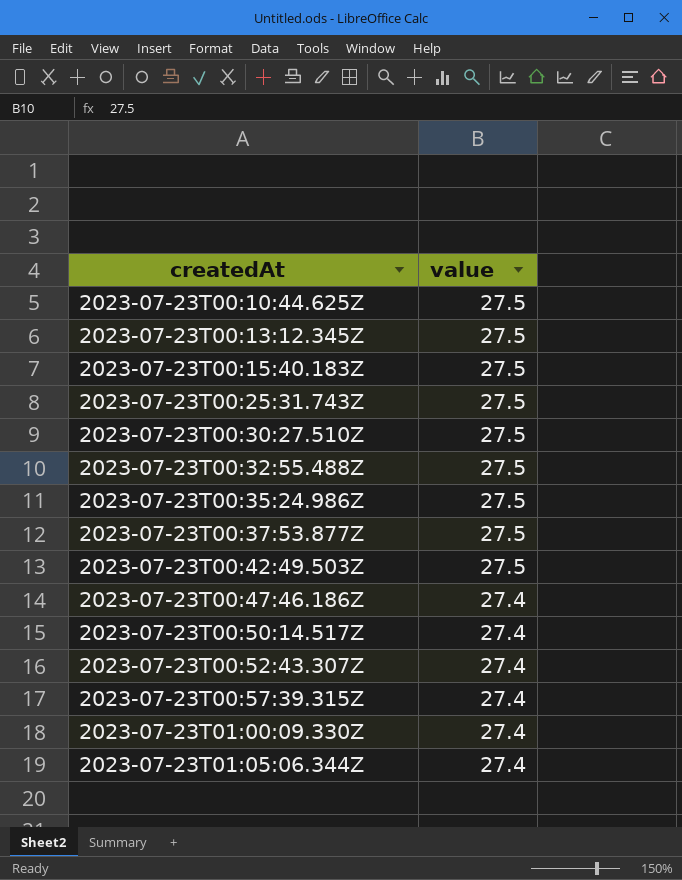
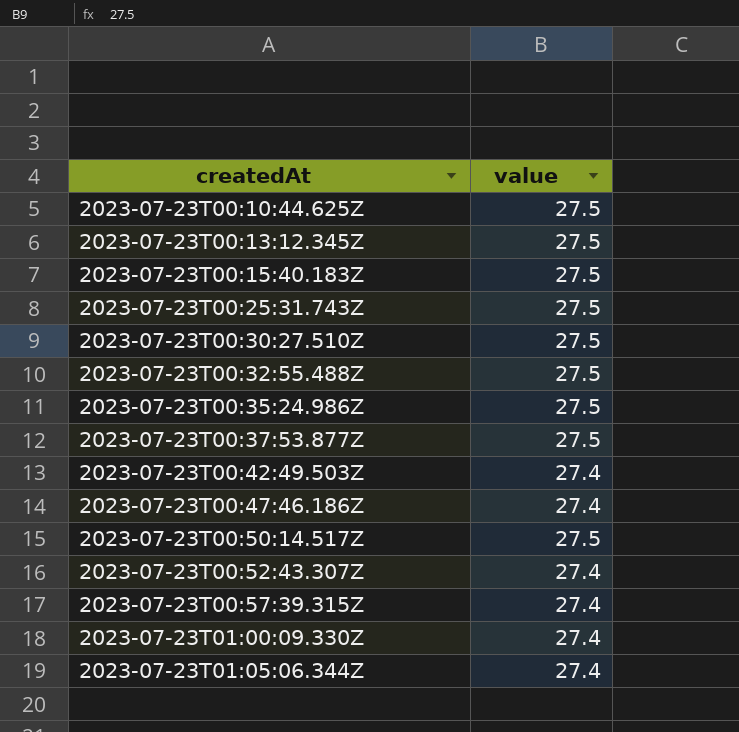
2023-07-23T00:42:49.503Z | value: 27.5 -> 27.4
2023-07-23T00:50:14.517Z | value: 27.4 -> 27.5

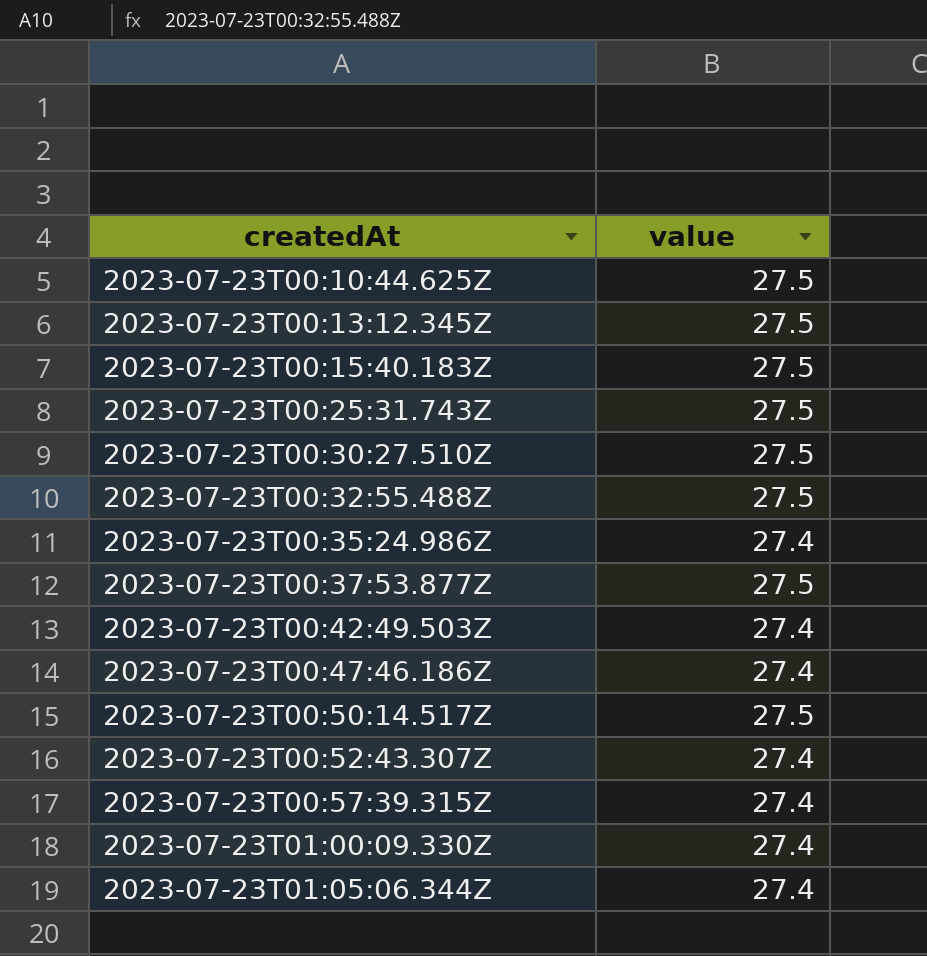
2023-07-23T00:35:24.986Z | value: 27.5 -> 27.4

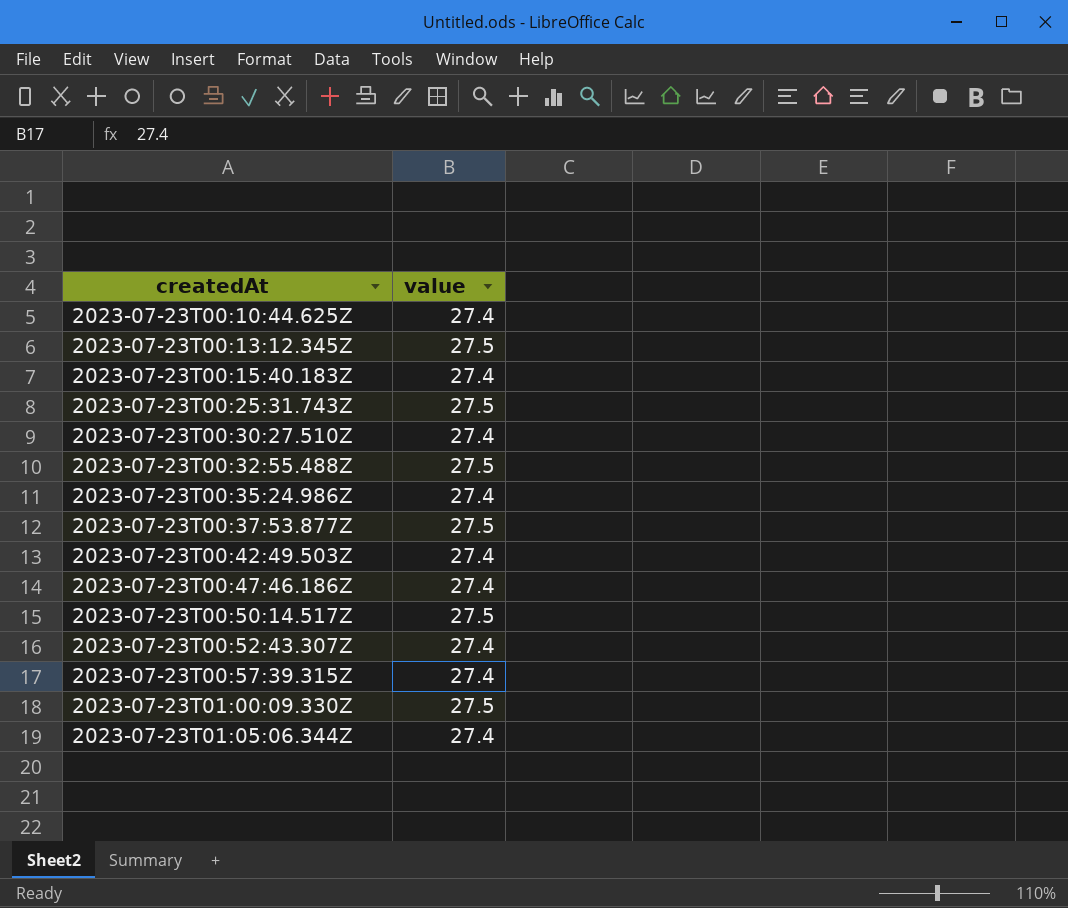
2023-07-23T00:10:44.625Z | value: 27.5 -> 27.4
2023-07-23T00:15:40.183Z | value: 27.5 -> 27.4
2023-07-23T00:30:27.510Z | value: 27.5 -> 27.4
2023-07-23T01:00:09.330Z | value: 27.4 -> 27.5

